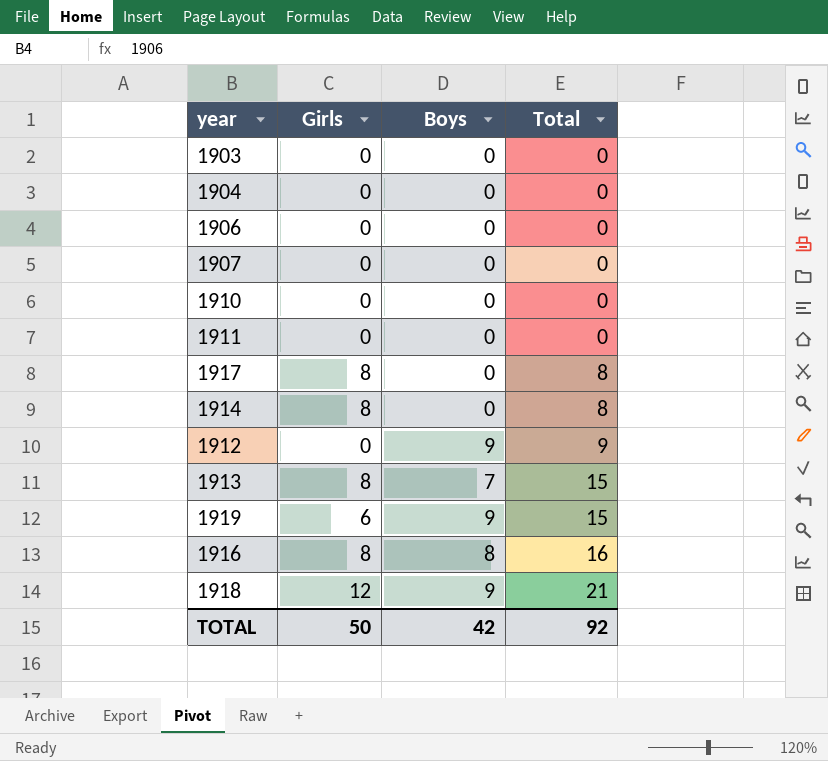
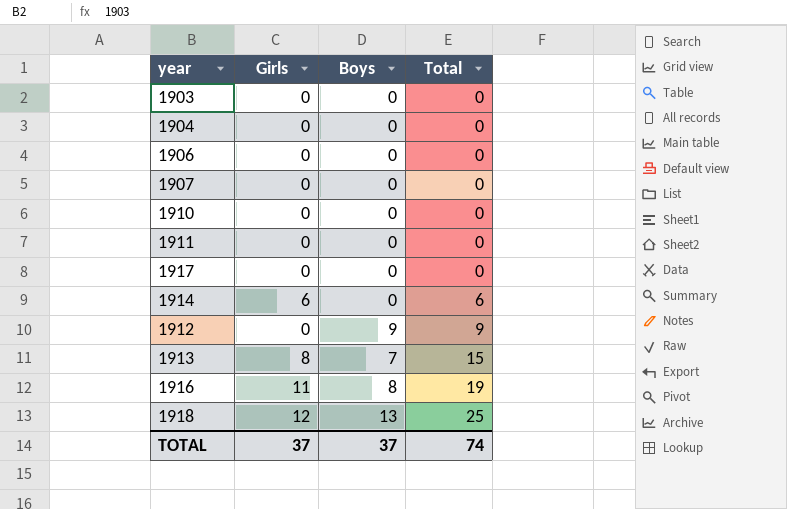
row 1919: 6 | 9 | 15 -> none
1917 | Girls: 8 -> 0
1917 | Total: 8 -> 0
1914 | Girls: 8 -> 6
1914 | Total: 8 -> 6
1916 | Girls: 8 -> 11
1916 | Total: 16 -> 19
1918 | Boys: 9 -> 13
1918 | Total: 21 -> 25
TOTAL | Girls: 50 -> 37
TOTAL | Boys: 42 -> 37
TOTAL | Total: 92 -> 74

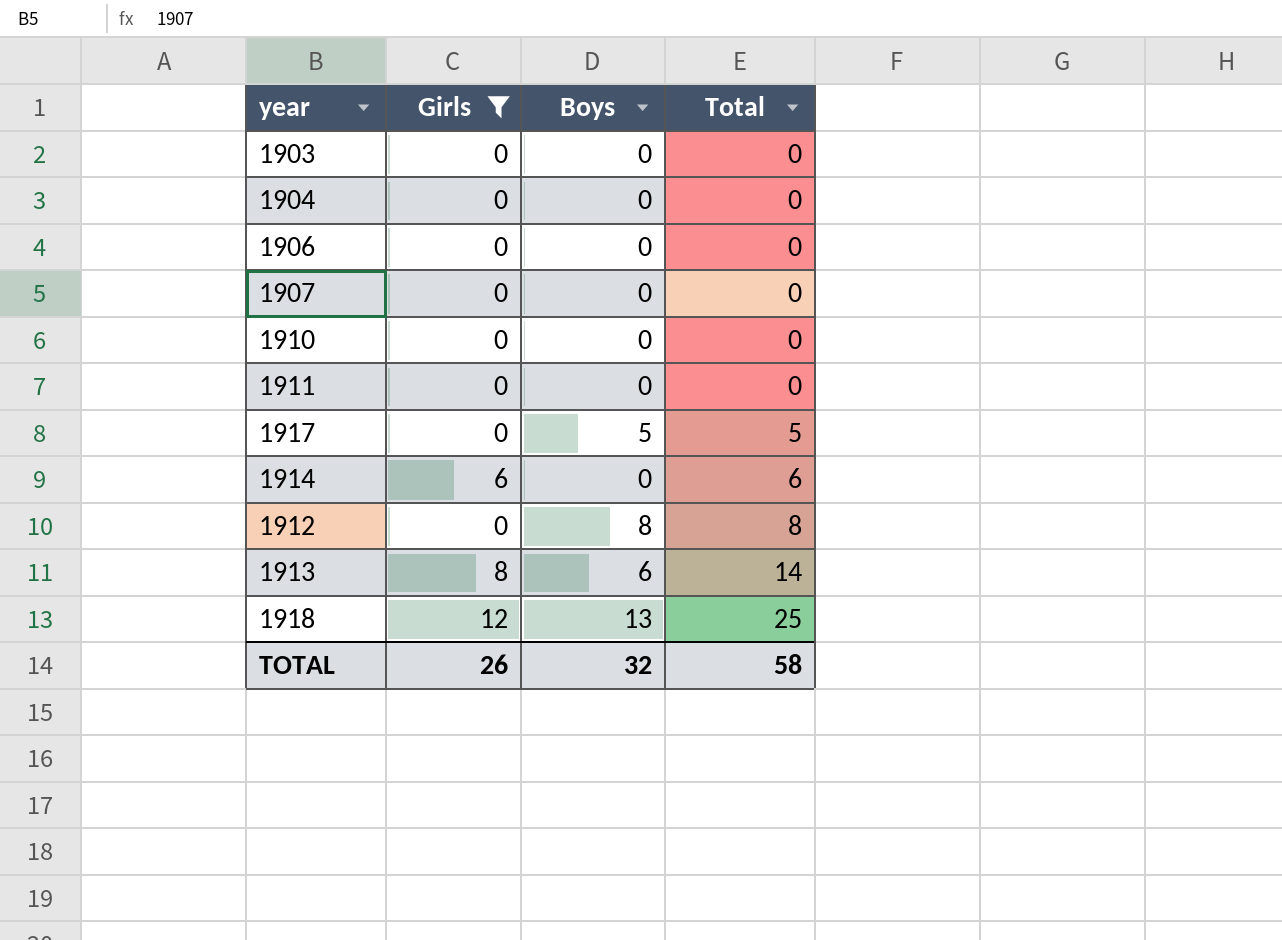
filter: none -> Girls != 11
1917 | Boys: 0 -> 5
1917 | Total: 0 -> 5
1912 | Boys: 9 -> 8
1912 | Total: 9 -> 8
1913 | Boys: 7 -> 6
1913 | Total: 15 -> 14
TOTAL | Girls: 37 -> 26
TOTAL | Boys: 37 -> 32
TOTAL | Total: 74 -> 58

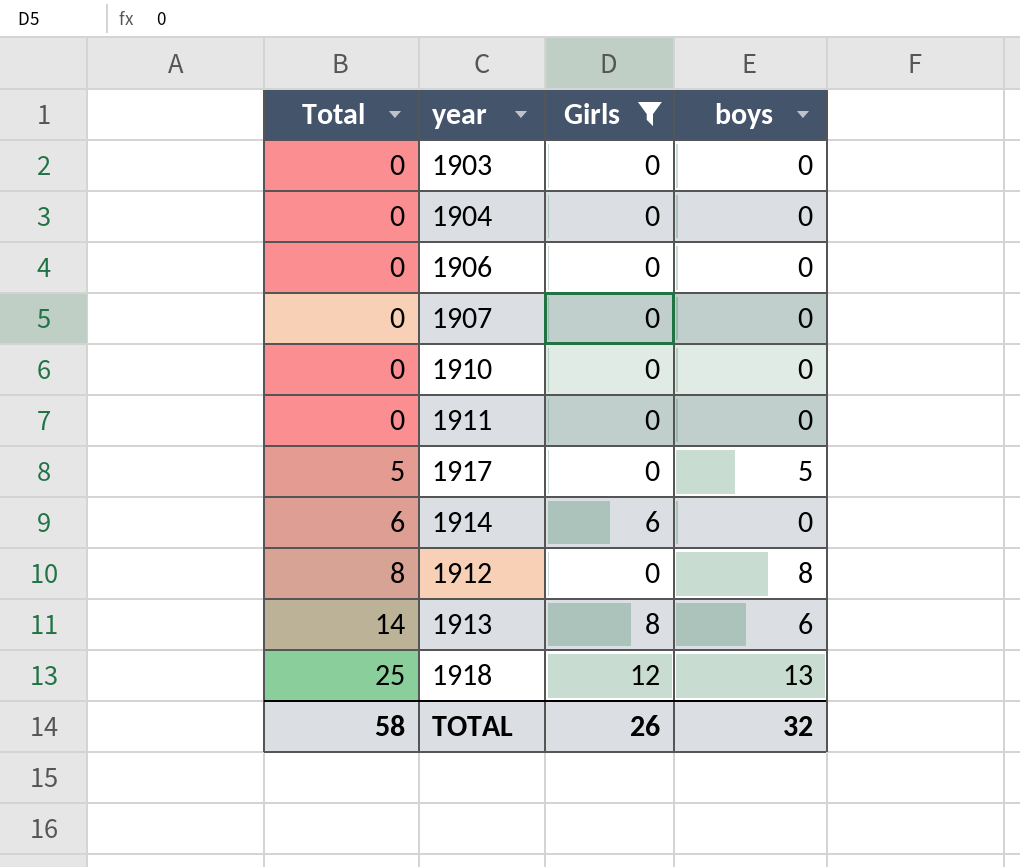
column Total | position: 4 -> 1
column name: Boys -> boys

